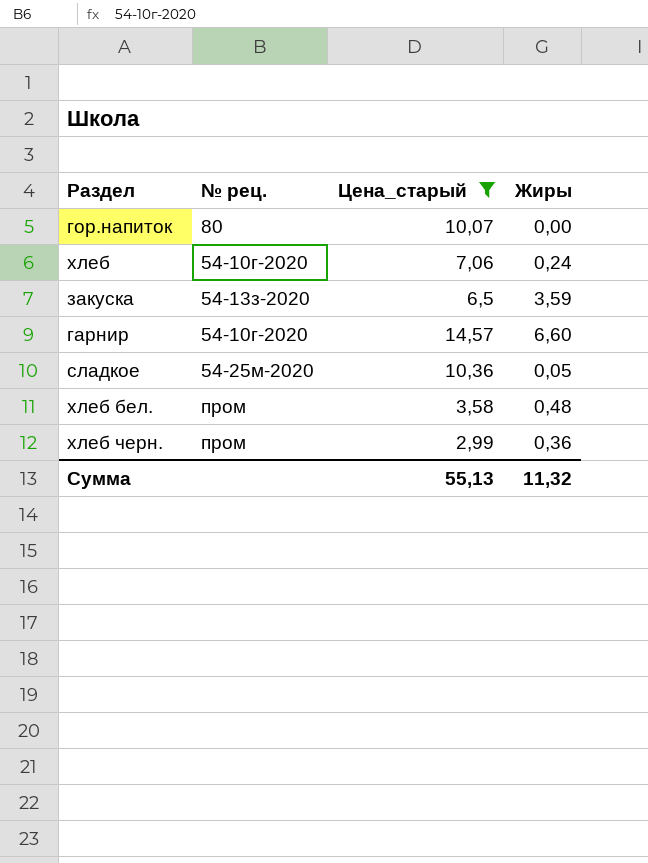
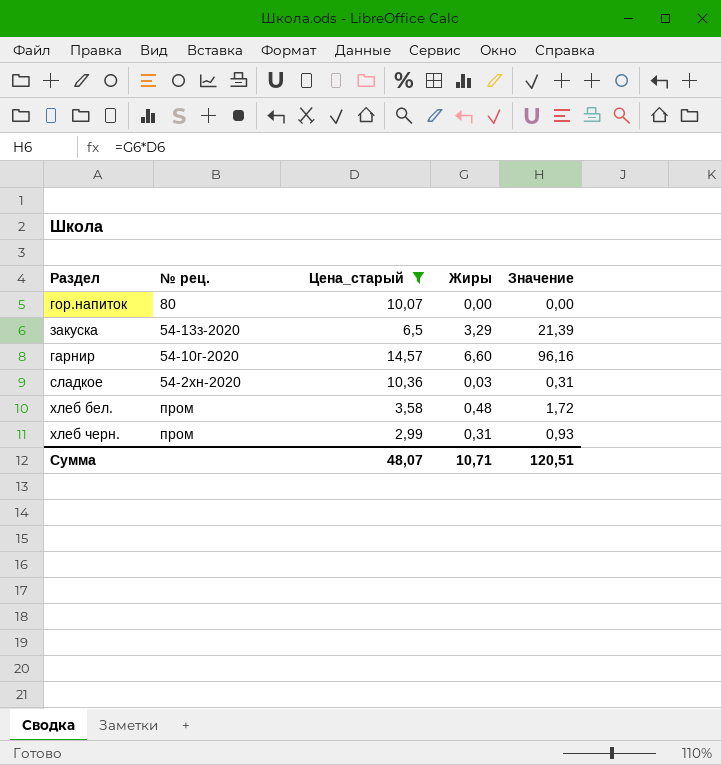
column Значение | formula: none -> [Цена_старый] * [Жиры]
row хлеб: 54-10г-2020 | 7,06 | 0,24 -> none
закуска | Жиры: 3,59 -> 3,29
сладкое | № рец.: 54-25м-2020 -> 54-2хн-2020
сладкое | Жиры: 0,05 -> 0,03
хлеб черн. | Жиры: 0,36 -> 0,31
Сумма | Цена_старый: 55,13 -> 48,07
Сумма | Жиры: 11,32 -> 10,71

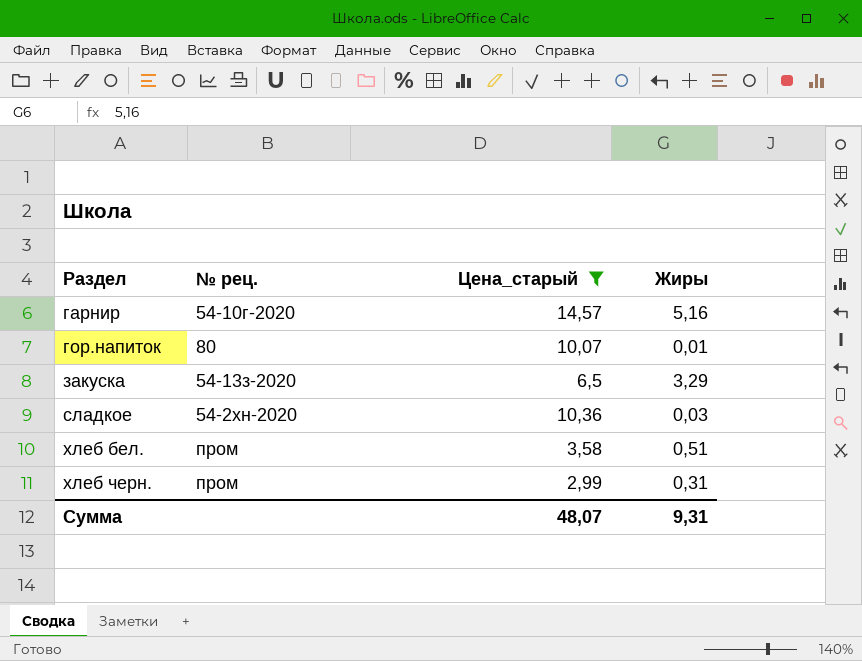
row order: none -> Раздел ascending
column Значение | formula: [Цена_старый] * [Жиры] -> none
гарнир | Жиры: 6,60 -> 5,16
гор.напиток | Жиры: 0,00 -> 0,01
хлеб бел. | Жиры: 0,48 -> 0,51
Сумма | Жиры: 10,71 -> 9,31

